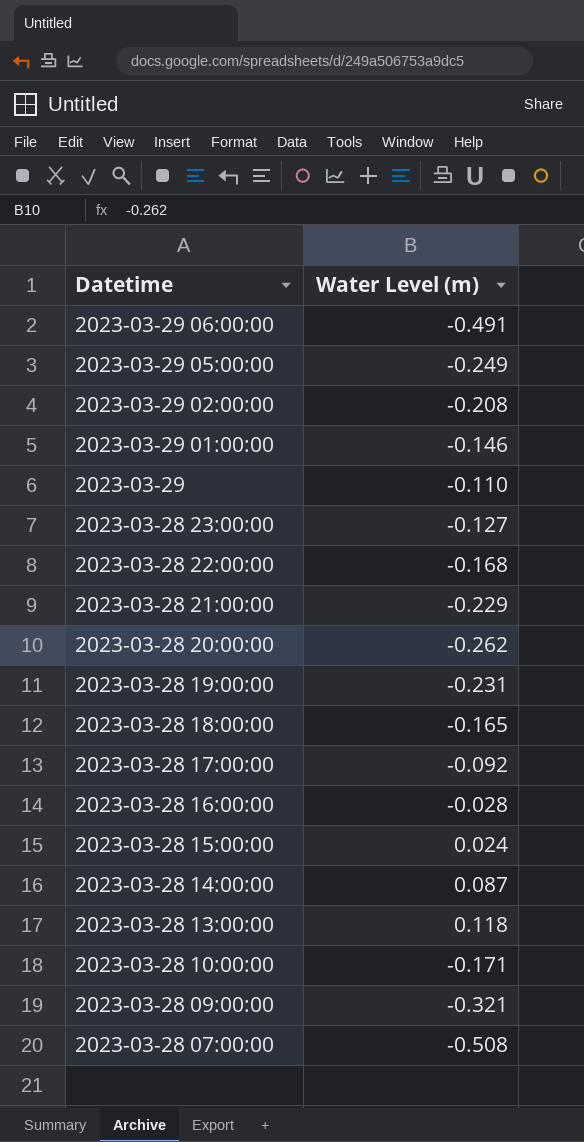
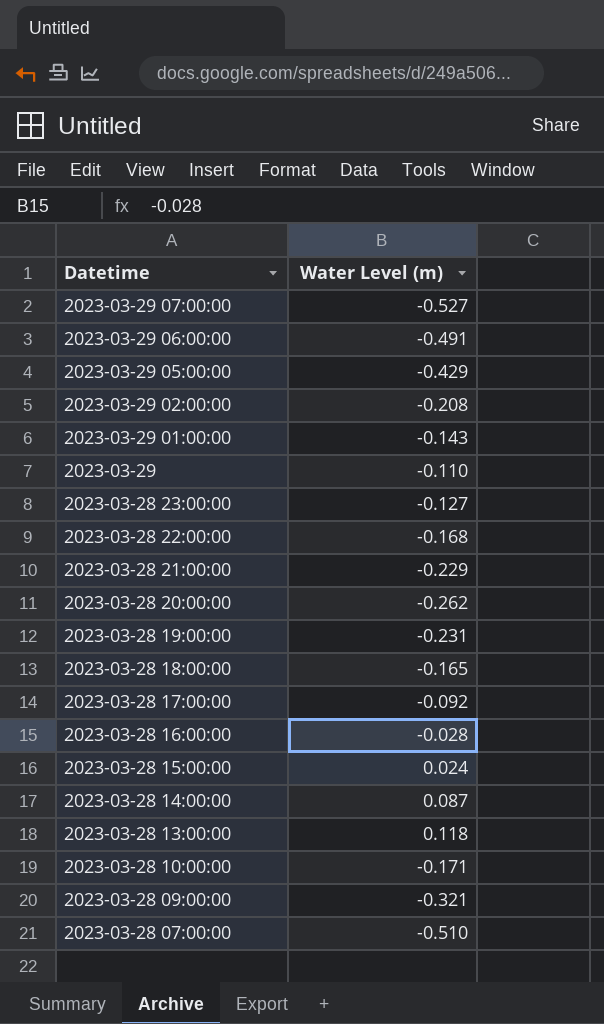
row 2023-03-29 07:00:00: none -> -0.527
2023-03-29 05:00:00 | Water Level (m): -0.249 -> -0.429
2023-03-29 01:00:00 | Water Level (m): -0.146 -> -0.143
2023-03-28 07:00:00 | Water Level (m): -0.508 -> -0.510

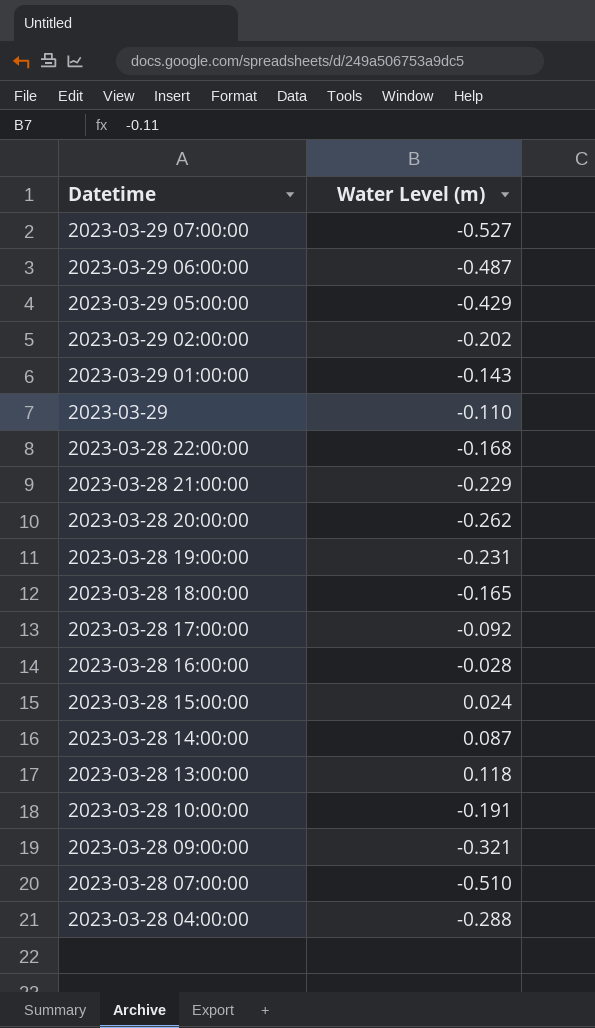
row 2023-03-28 23:00:00: -0.127 -> none
2023-03-29 06:00:00 | Water Level (m): -0.491 -> -0.487
2023-03-29 02:00:00 | Water Level (m): -0.208 -> -0.202
2023-03-28 10:00:00 | Water Level (m): -0.171 -> -0.191
row 2023-03-28 04:00:00: none -> -0.288

